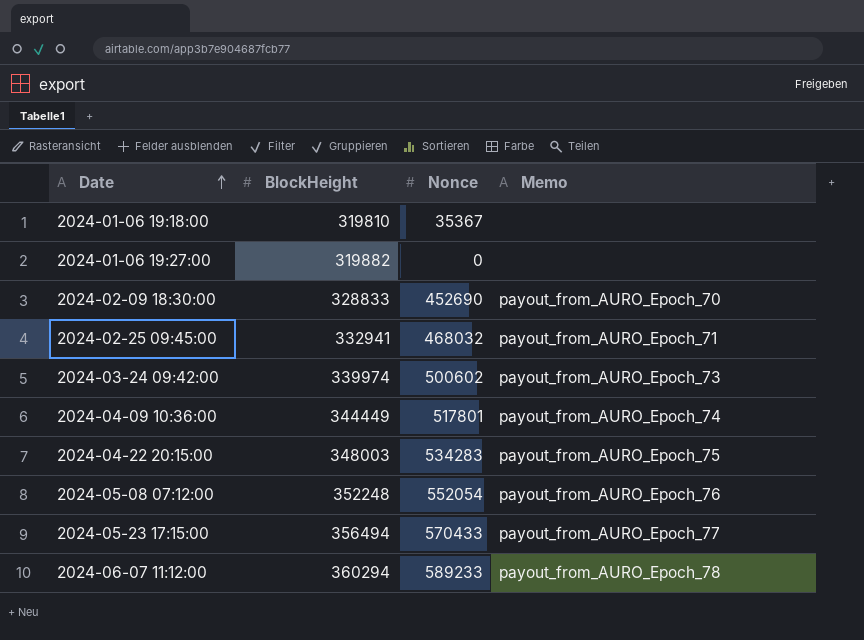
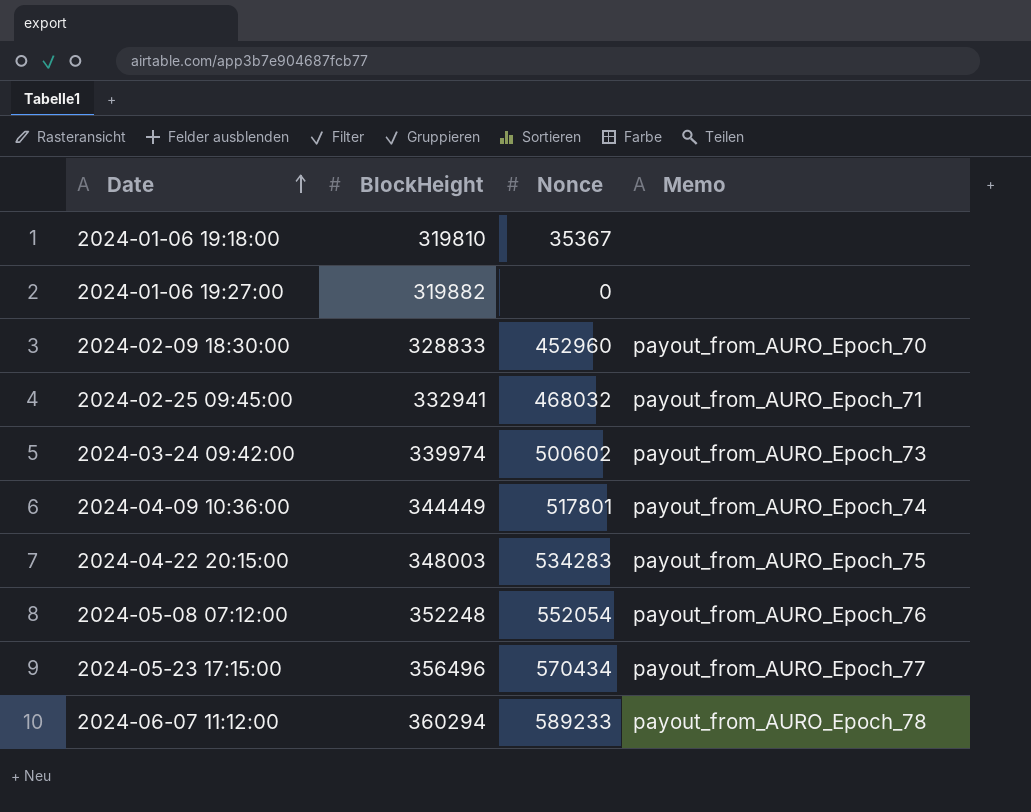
2024-02-09 18:30:00 | Nonce: 452690 -> 452960
2024-05-23 17:15:00 | BlockHeight: 356494 -> 356496
2024-05-23 17:15:00 | Nonce: 570433 -> 570434

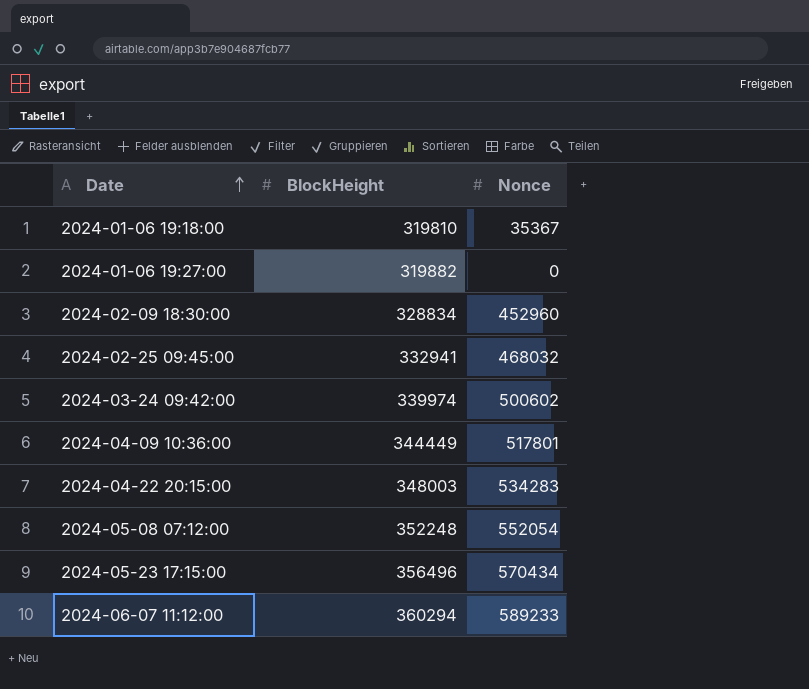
column Memo | position: 4 -> none
2024-02-09 18:30:00 | BlockHeight: 328833 -> 328834

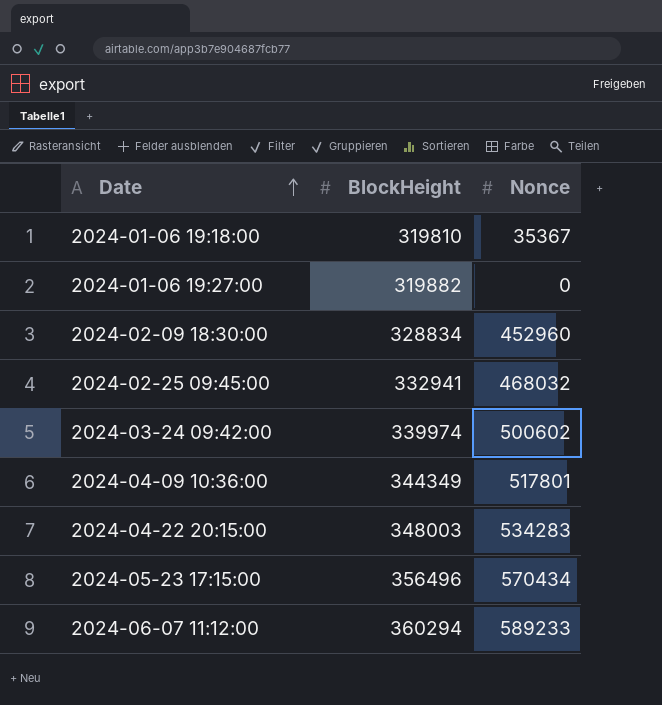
row 2024-05-08 07:12:00: 352248 | 552054 -> none
2024-04-09 10:36:00 | BlockHeight: 344449 -> 344349

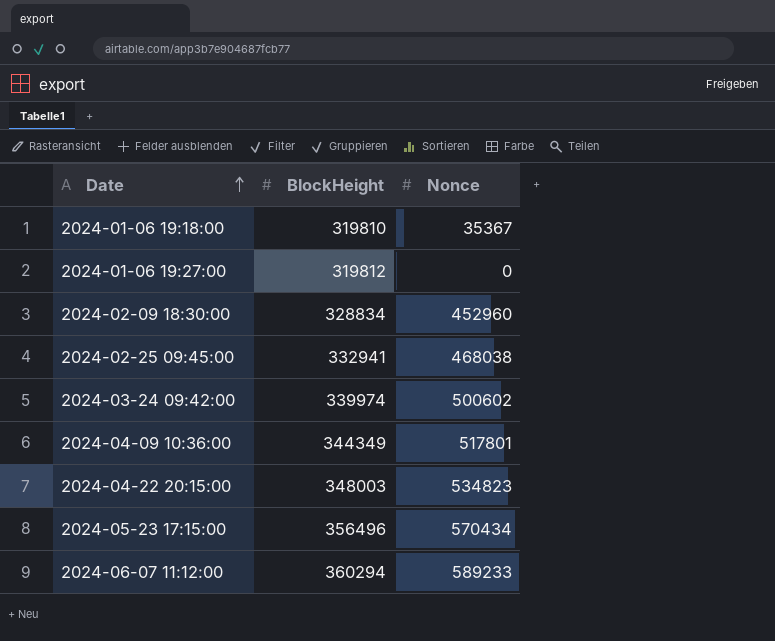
2024-01-06 19:27:00 | BlockHeight: 319882 -> 319812
2024-02-25 09:45:00 | Nonce: 468032 -> 468038
2024-04-22 20:15:00 | Nonce: 534283 -> 534823

